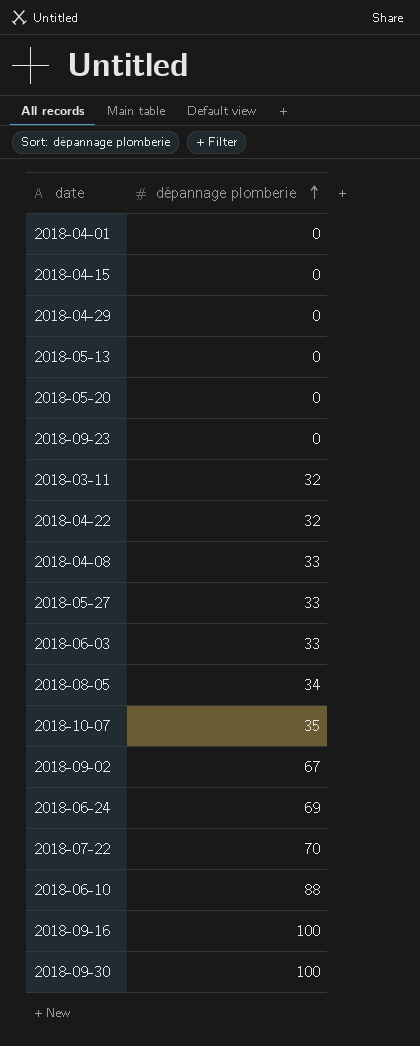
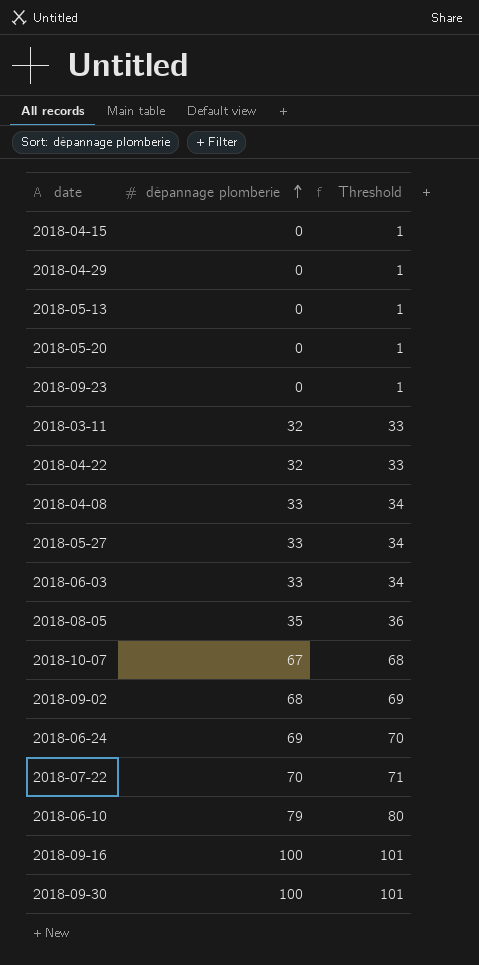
column Threshold | formula: none -> [dépannage plomberie] + 1
row 2018-04-01: 0 -> none
2018-08-05 | dépannage plomberie: 34 -> 35
2018-10-07 | dépannage plomberie: 35 -> 67
2018-09-02 | dépannage plomberie: 67 -> 68
2018-06-10 | dépannage plomberie: 88 -> 79

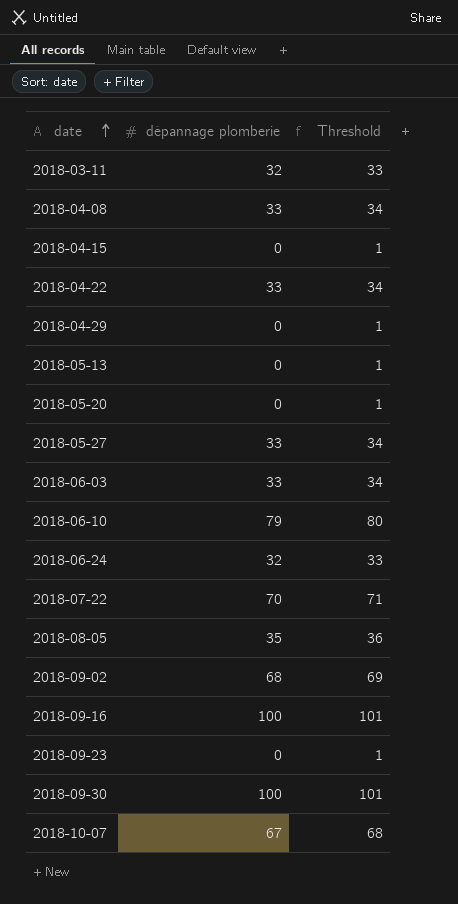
row order: dépannage plomberie ascending -> date ascending
2018-04-22 | dépannage plomberie: 32 -> 33
2018-04-22 | Threshold: 33 -> 34
2018-06-24 | dépannage plomberie: 69 -> 32
2018-06-24 | Threshold: 70 -> 33

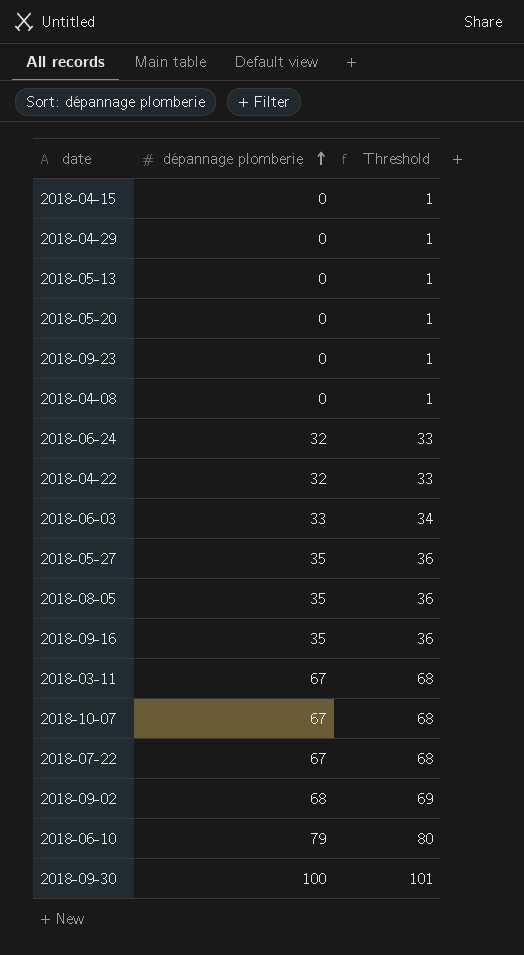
row order: date ascending -> dépannage plomberie ascending
2018-04-08 | dépannage plomberie: 33 -> 0
2018-04-08 | Threshold: 34 -> 1
2018-04-22 | dépannage plomberie: 33 -> 32
2018-04-22 | Threshold: 34 -> 33
2018-05-27 | dépannage plomberie: 33 -> 35
2018-05-27 | Threshold: 34 -> 36
2018-09-16 | dépannage plomberie: 100 -> 35
2018-09-16 | Threshold: 101 -> 36
2018-03-11 | dépannage plomberie: 32 -> 67
2018-03-11 | Threshold: 33 -> 68
2018-07-22 | dépannage plomberie: 70 -> 67
2018-07-22 | Threshold: 71 -> 68

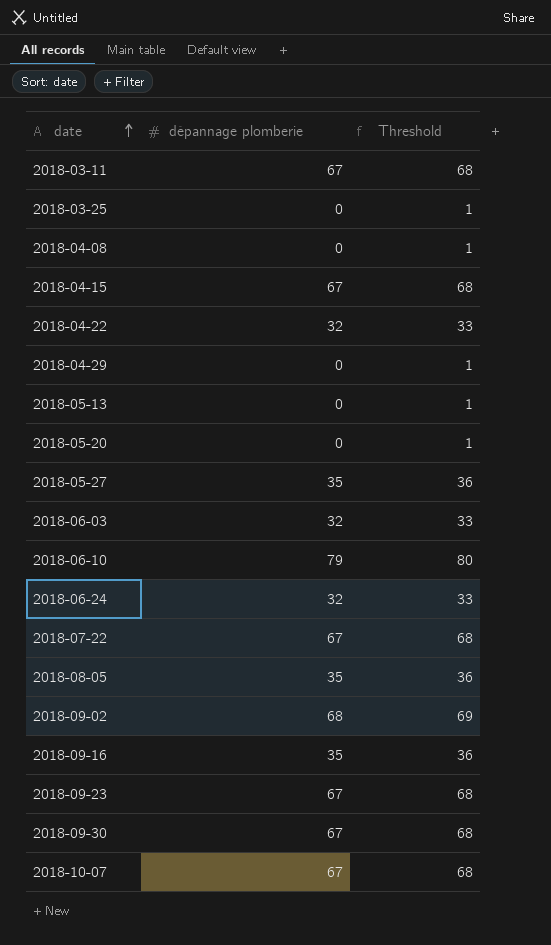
row order: dépannage plomberie ascending -> date ascending
row 2018-03-25: none -> 0 | 1
2018-04-15 | dépannage plomberie: 0 -> 67
2018-04-15 | Threshold: 1 -> 68
2018-06-03 | dépannage plomberie: 33 -> 32
2018-06-03 | Threshold: 34 -> 33
2018-09-23 | dépannage plomberie: 0 -> 67
2018-09-23 | Threshold: 1 -> 68
2018-09-30 | dépannage plomberie: 100 -> 67
2018-09-30 | Threshold: 101 -> 68

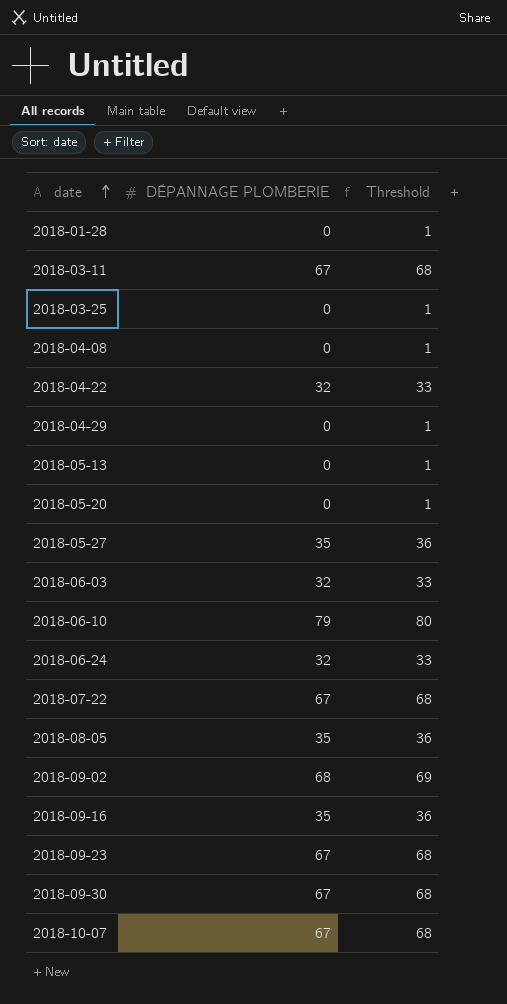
column name: dépannage plomberie -> DÉPANNAGE PLOMBERIE
row 2018-04-15: 67 | 68 -> none
row 2018-01-28: none -> 0 | 1

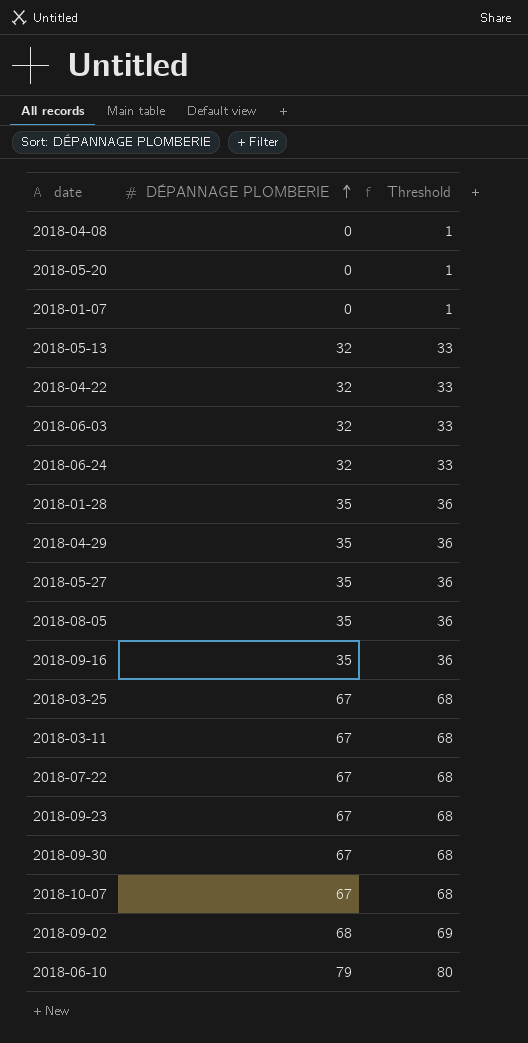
row order: date ascending -> DÉPANNAGE PLOMBERIE ascending
row 2018-01-07: none -> 0 | 1
2018-05-13 | DÉPANNAGE PLOMBERIE: 0 -> 32
2018-05-13 | Threshold: 1 -> 33
2018-01-28 | DÉPANNAGE PLOMBERIE: 0 -> 35
2018-01-28 | Threshold: 1 -> 36
2018-04-29 | DÉPANNAGE PLOMBERIE: 0 -> 35
2018-04-29 | Threshold: 1 -> 36
2018-03-25 | DÉPANNAGE PLOMBERIE: 0 -> 67
2018-03-25 | Threshold: 1 -> 68

